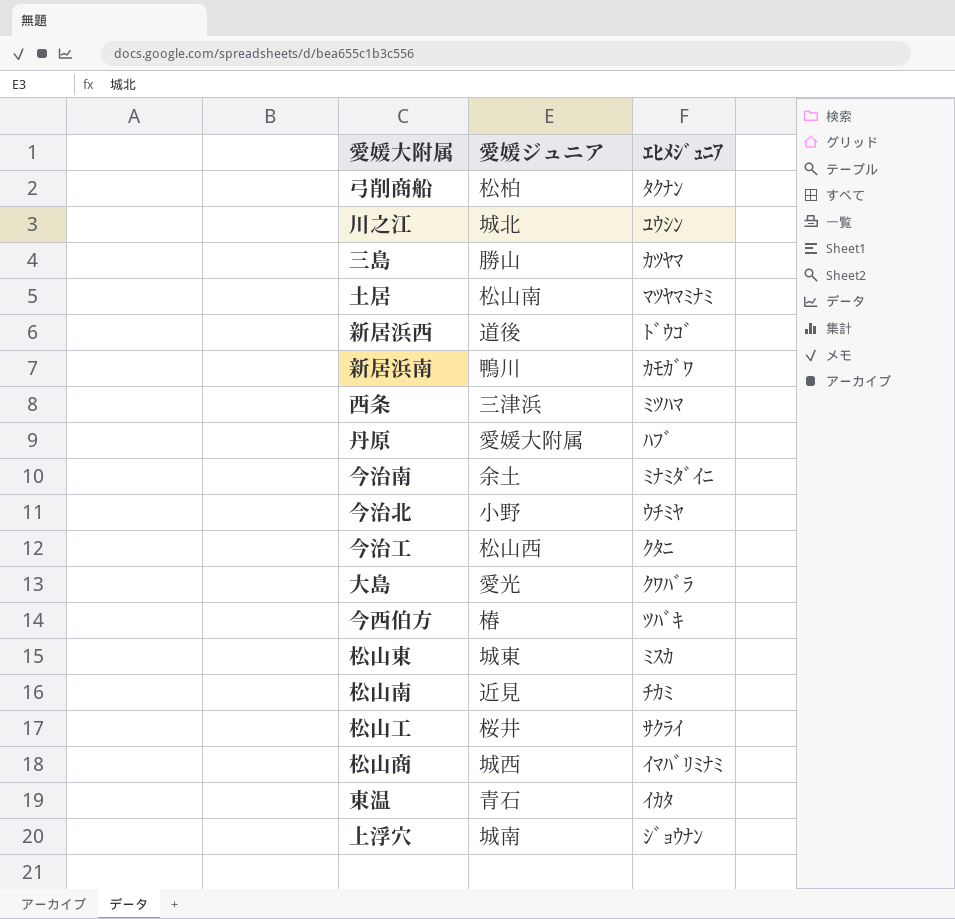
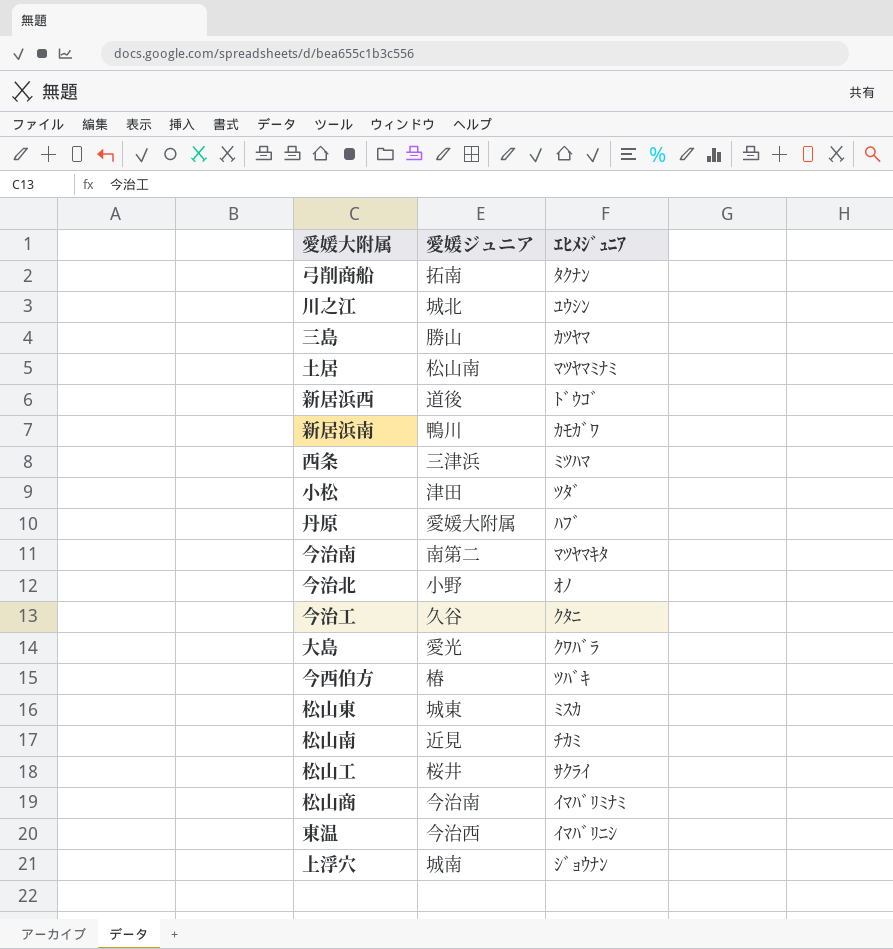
弓削商船 | 愛媛ジュニア: 松柏 -> 拓南
row 小松: none -> 津田 | ﾂﾀﾞ
今治南 | 愛媛ジュニア: 余土 -> 南第二
今治南 | ｴﾋﾒｼﾞｭﾆｱ: ﾐﾅﾐﾀﾞｲﾆ -> ﾏﾂﾔﾏｷﾀ
今治北 | ｴﾋﾒｼﾞｭﾆｱ: ｳﾁﾐﾔ -> ｵﾉ
今治工 | 愛媛ジュニア: 松山西 -> 久谷
松山商 | 愛媛ジュニア: 城西 -> 今治南
東温 | 愛媛ジュニア: 青石 -> 今治西
東温 | ｴﾋﾒｼﾞｭﾆｱ: ｲｶﾀ -> ｲﾏﾊﾞﾘﾆｼ

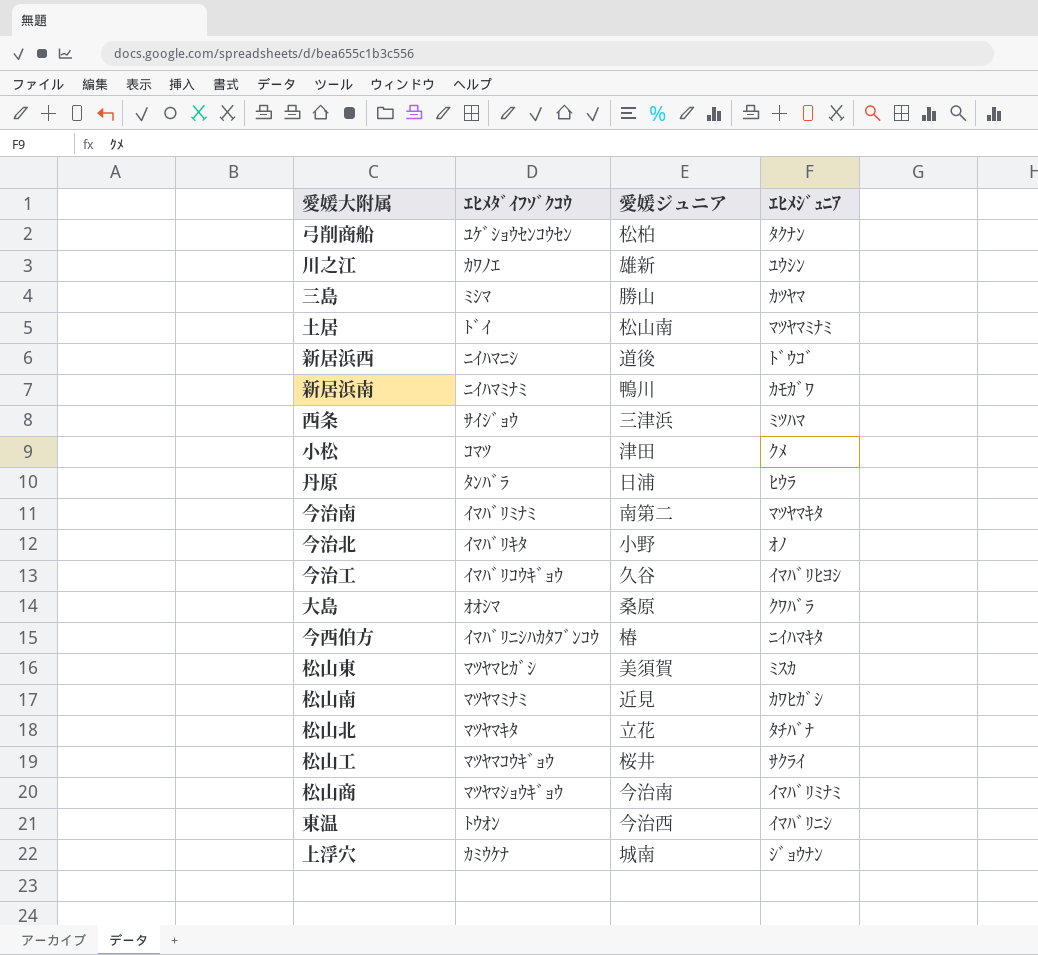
column ｴﾋﾒﾀﾞｲﾌｿﾞｸｺｳ | position: none -> 2
弓削商船 | 愛媛ジュニア: 拓南 -> 松柏
川之江 | 愛媛ジュニア: 城北 -> 雄新
小松 | ｴﾋﾒｼﾞｭﾆｱ: ﾂﾀﾞ -> ｸﾒ
丹原 | 愛媛ジュニア: 愛媛大附属 -> 日浦
丹原 | ｴﾋﾒｼﾞｭﾆｱ: ﾊﾌﾞ -> ﾋｳﾗ
今治工 | ｴﾋﾒｼﾞｭﾆｱ: ｸﾀﾆ -> ｲﾏﾊﾞﾘﾋﾖｼ
大島 | 愛媛ジュニア: 愛光 -> 桑原
今西伯方 | ｴﾋﾒｼﾞｭﾆｱ: ﾂﾊﾞｷ -> ﾆｲﾊﾏｷﾀ
松山東 | 愛媛ジュニア: 城東 -> 美須賀
松山南 | ｴﾋﾒｼﾞｭﾆｱ: ﾁｶﾐ -> ｶﾜﾋｶﾞｼ
row 松山北: none -> ﾏﾂﾔﾏｷﾀ | 立花 | ﾀﾁﾊﾞﾅ

